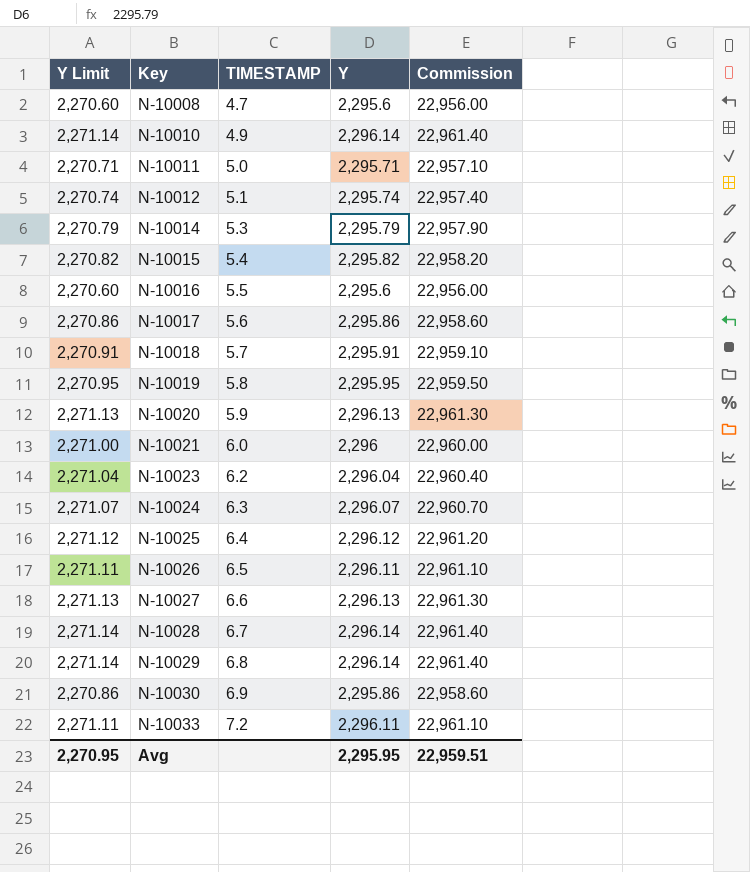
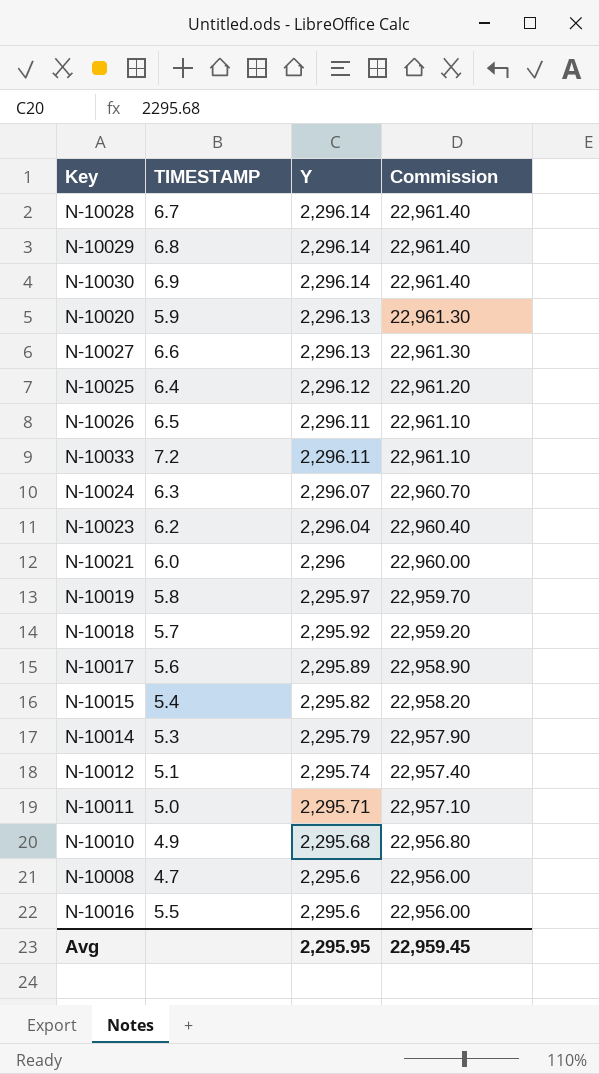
row order: Key ascending -> Y descending
column Y Limit | formula: [Y] - 25 -> none
N-10030 | Y: 2,295.86 -> 2,296.14
N-10030 | Commission: 22,958.60 -> 22,961.40
N-10019 | Y: 2,295.95 -> 2,295.97
N-10019 | Commission: 22,959.50 -> 22,959.70
N-10018 | Y: 2,295.91 -> 2,295.92
N-10018 | Commission: 22,959.10 -> 22,959.20
N-10017 | Y: 2,295.86 -> 2,295.89
N-10017 | Commission: 22,958.60 -> 22,958.90
N-10010 | Y: 2,296.14 -> 2,295.68
N-10010 | Commission: 22,961.40 -> 22,956.80
Avg | Commission: 22,959.51 -> 22,959.45

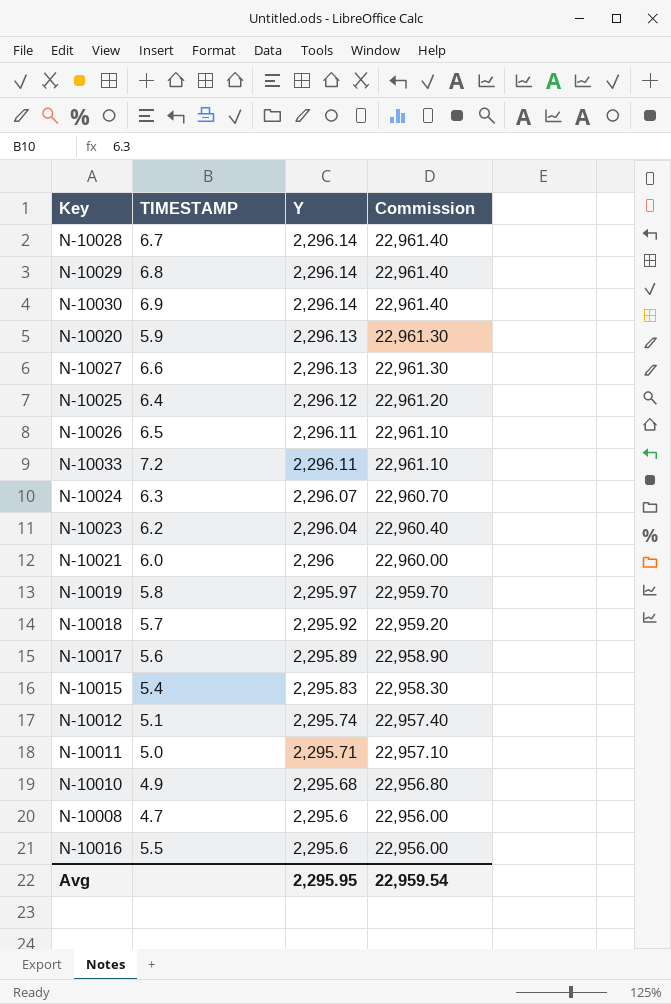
row N-10014: 5.3 | 2,295.79 | 22,957.90 -> none
N-10015 | Y: 2,295.82 -> 2,295.83
N-10015 | Commission: 22,958.20 -> 22,958.30
Avg | Commission: 22,959.45 -> 22,959.54

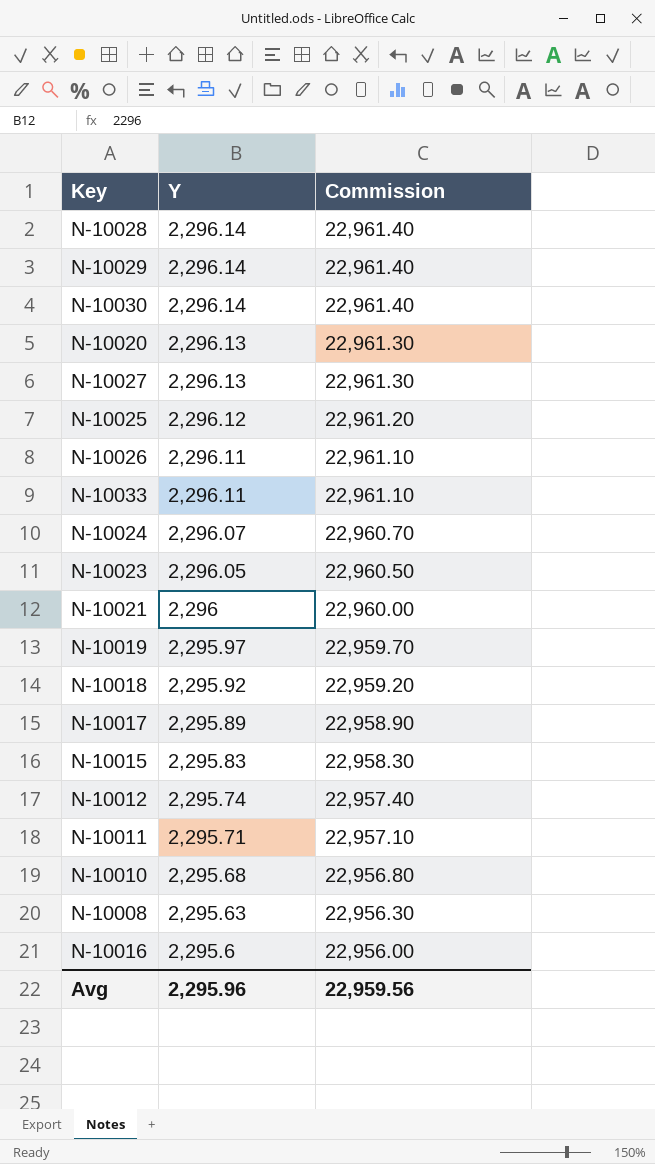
column TIMESTAMP | position: 2 -> none
N-10023 | Y: 2,296.04 -> 2,296.05
N-10023 | Commission: 22,960.40 -> 22,960.50
N-10008 | Y: 2,295.6 -> 2,295.63
N-10008 | Commission: 22,956.00 -> 22,956.30
Avg | Y: 2,295.95 -> 2,295.96
Avg | Commission: 22,959.54 -> 22,959.56

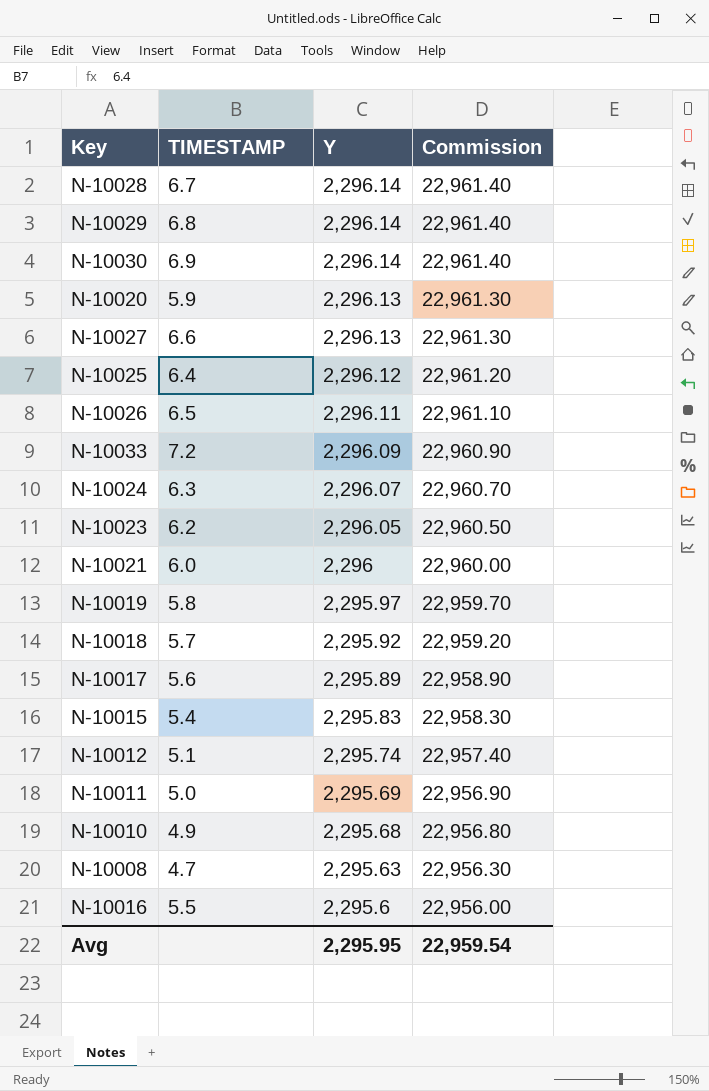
column TIMESTAMP | position: none -> 2
N-10033 | Y: 2,296.11 -> 2,296.09
N-10033 | Commission: 22,961.10 -> 22,960.90
N-10011 | Y: 2,295.71 -> 2,295.69
N-10011 | Commission: 22,957.10 -> 22,956.90
Avg | Y: 2,295.96 -> 2,295.95
Avg | Commission: 22,959.56 -> 22,959.54

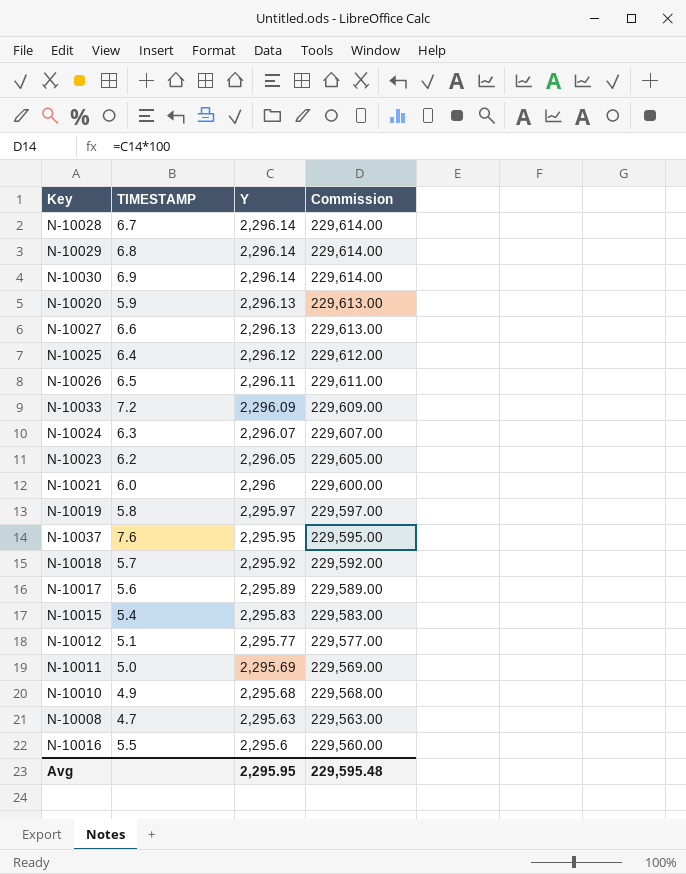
column Commission | formula: [Y] * 10 -> [Y] * 100
row N-10037: none -> 7.6 | 2,295.95 | 229,595.00
N-10012 | Y: 2,295.74 -> 2,295.77
Avg | Commission: 22,959.54 -> 229,595.48

